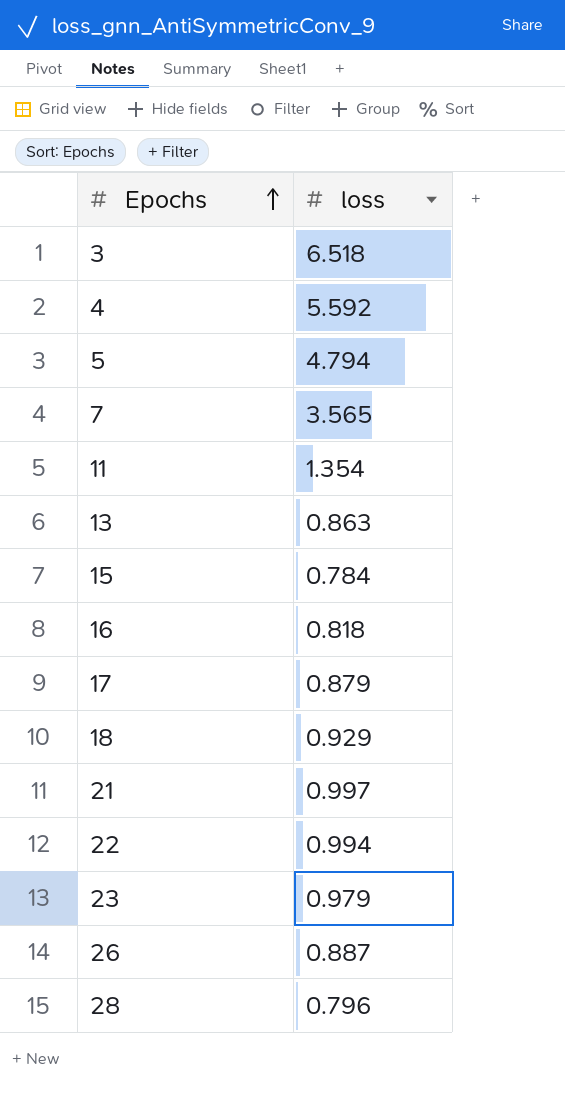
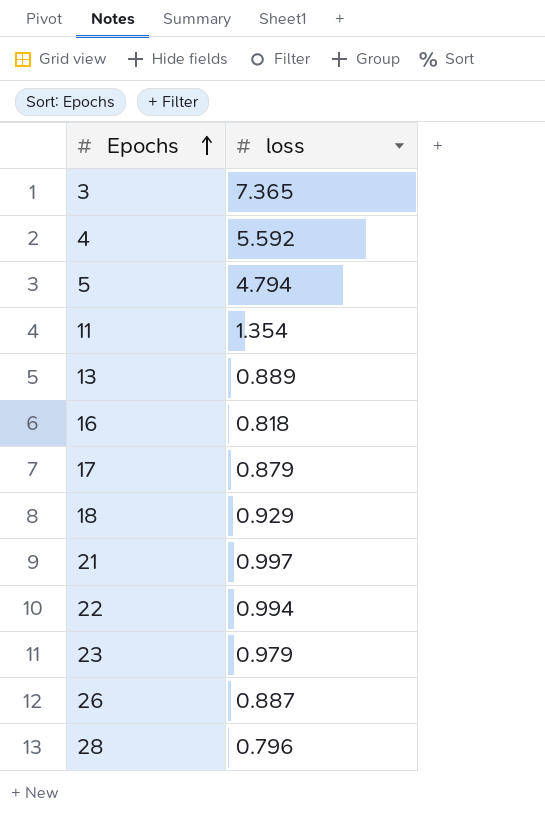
row 7: 3.565 -> none
row 15: 0.784 -> none
3 | loss: 6.518 -> 7.365
13 | loss: 0.863 -> 0.889

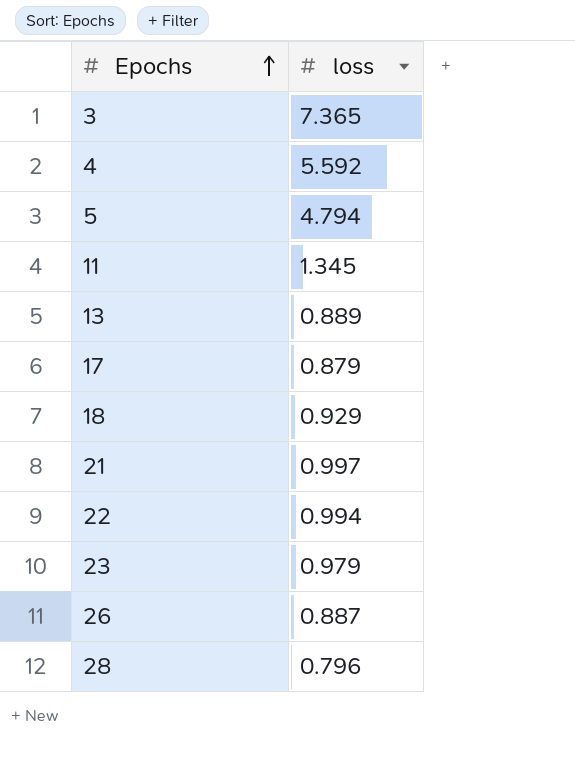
row 16: 0.818 -> none
11 | loss: 1.354 -> 1.345

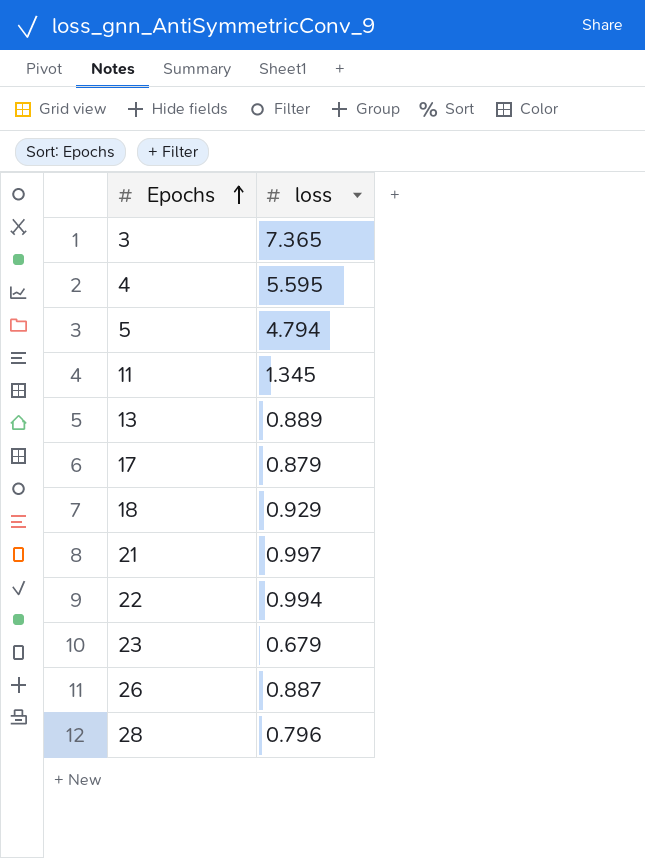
4 | loss: 5.592 -> 5.595
23 | loss: 0.979 -> 0.679

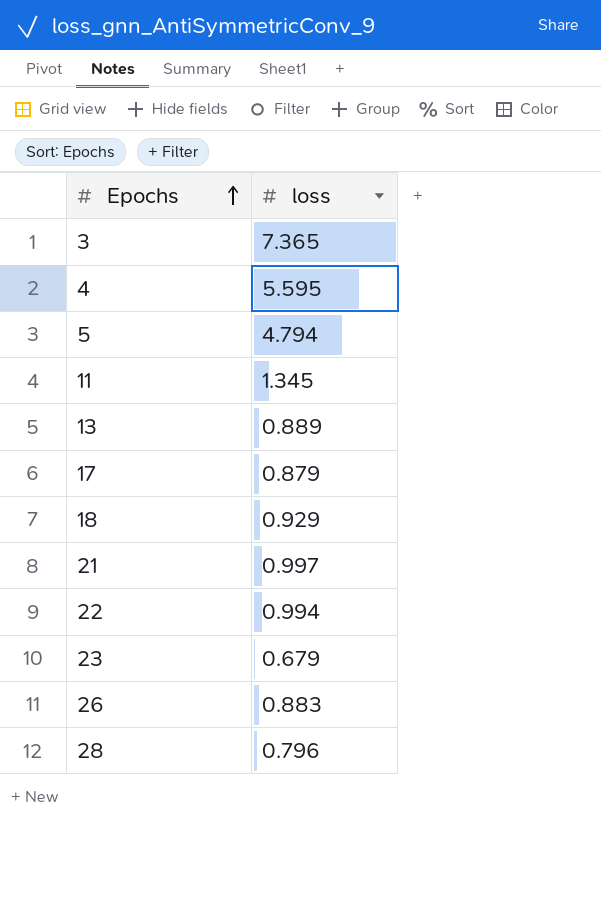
26 | loss: 0.887 -> 0.883

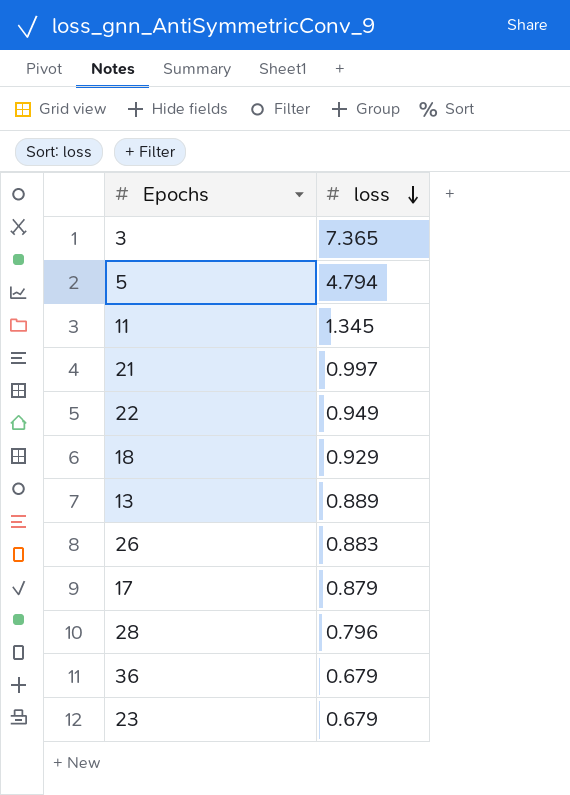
row order: Epochs ascending -> loss descending
row 4: 5.595 -> none
22 | loss: 0.994 -> 0.949
row 36: none -> 0.679

